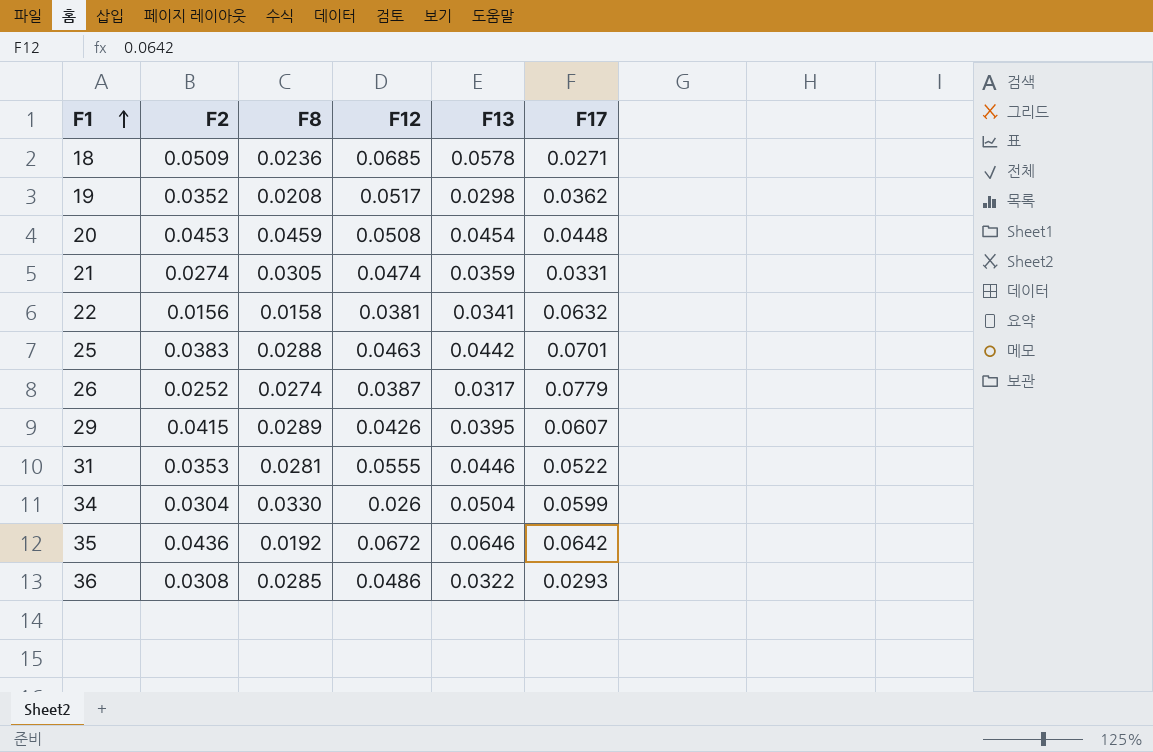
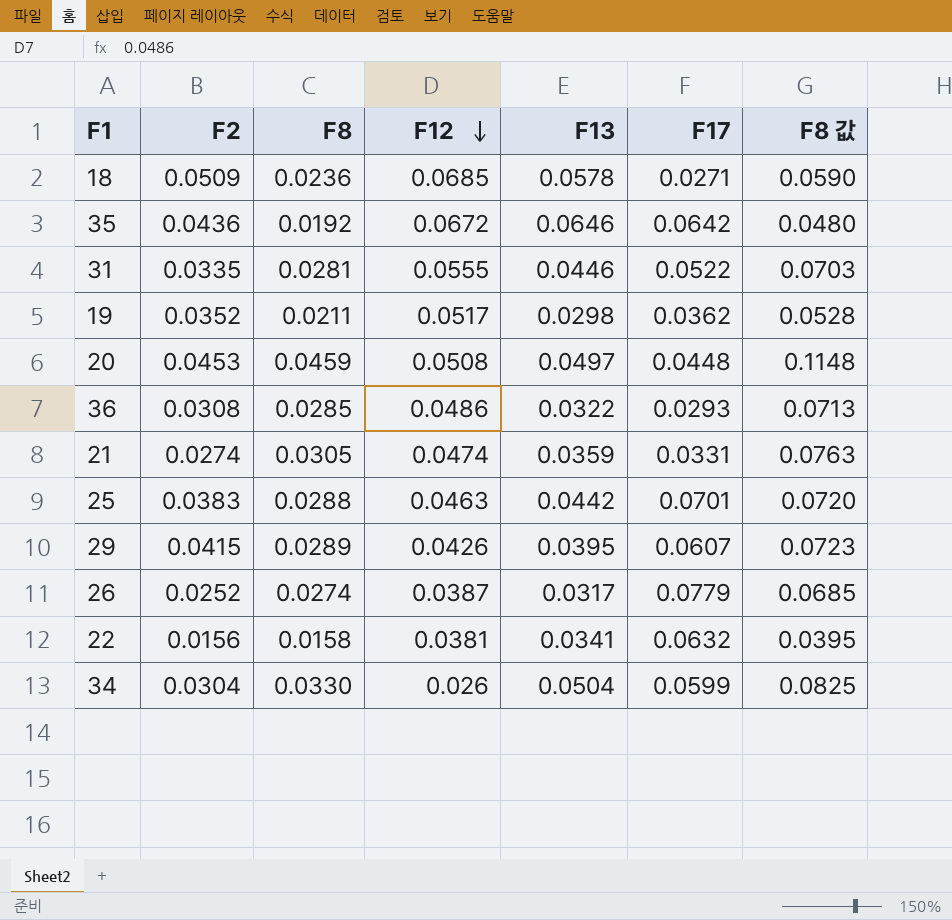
row order: F1 ascending -> F12 descending
column F8 값 | formula: none -> [F8] * 2.5
31 | F2: 0.0353 -> 0.0335
19 | F8: 0.0208 -> 0.0211
20 | F13: 0.0454 -> 0.0497

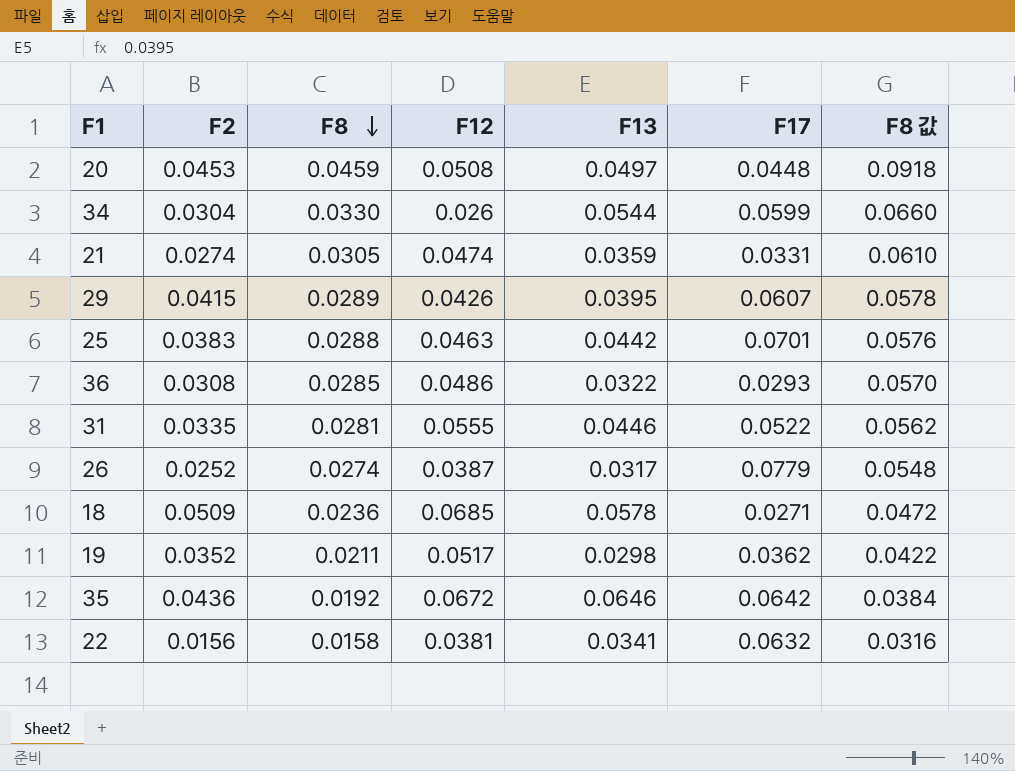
row order: F12 descending -> F8 descending
column F8 값 | formula: [F8] * 2.5 -> [F8] * 2
34 | F13: 0.0504 -> 0.0544

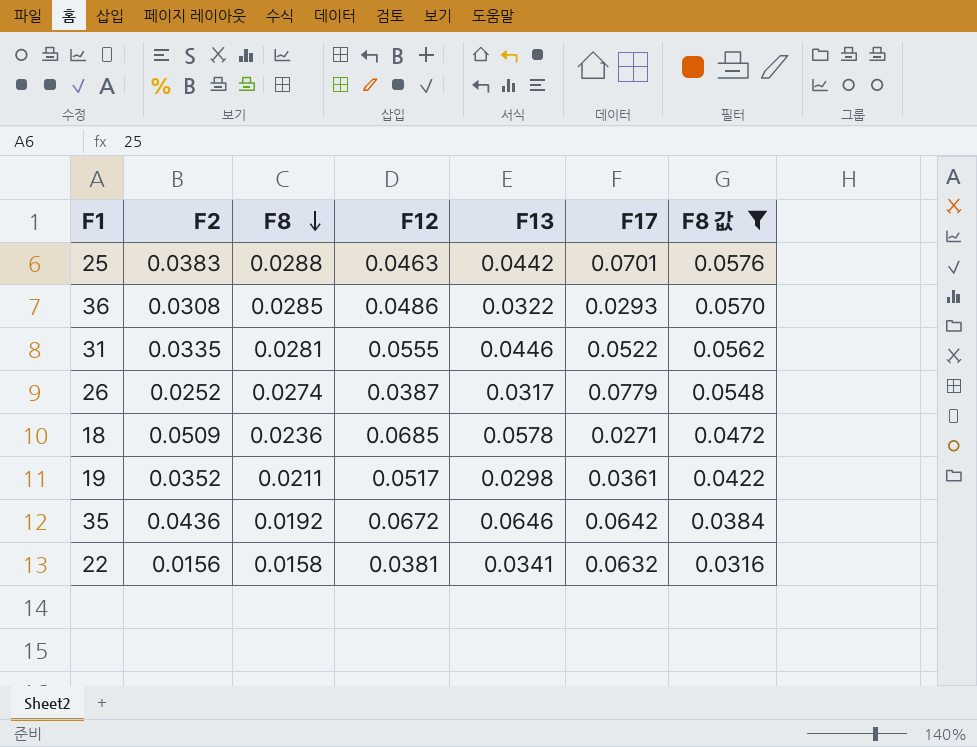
filter: none -> F8 값 <= 0.0576
19 | F17: 0.0362 -> 0.0361

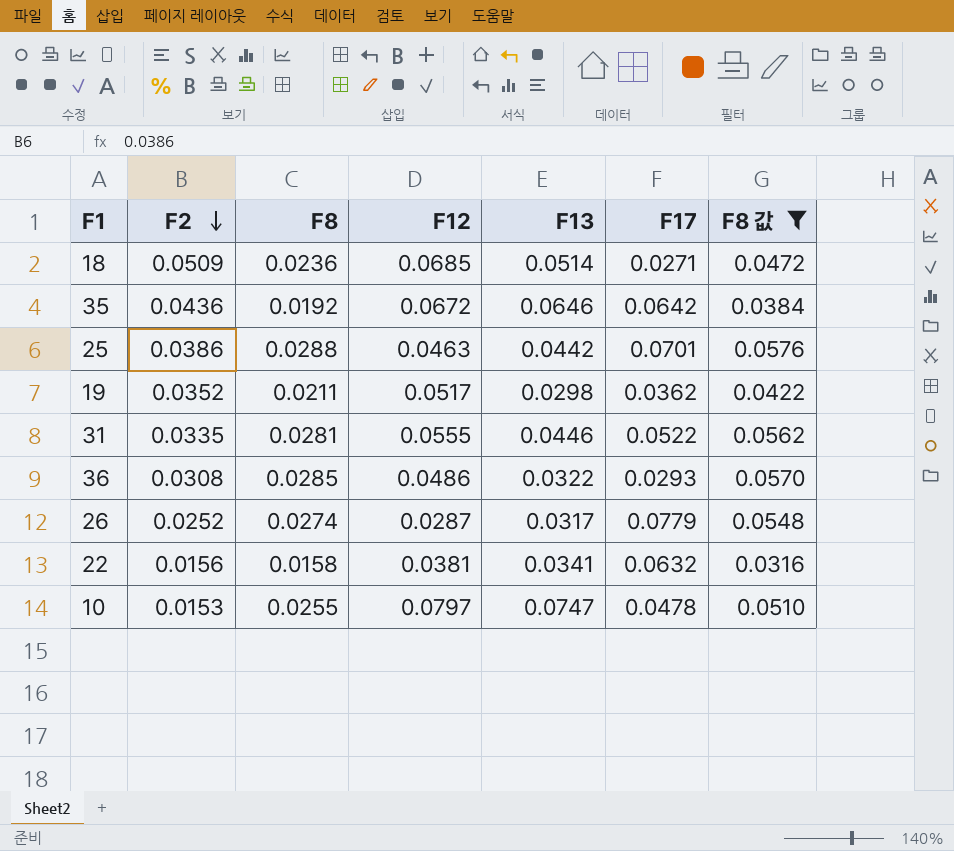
row order: F8 descending -> F2 descending
18 | F13: 0.0578 -> 0.0514
25 | F2: 0.0383 -> 0.0386
19 | F17: 0.0361 -> 0.0362
26 | F12: 0.0387 -> 0.0287
row 10: none -> 0.0153 | 0.0255 | 0.0797 | 0.0747 | 0.0478 | 0.0510

